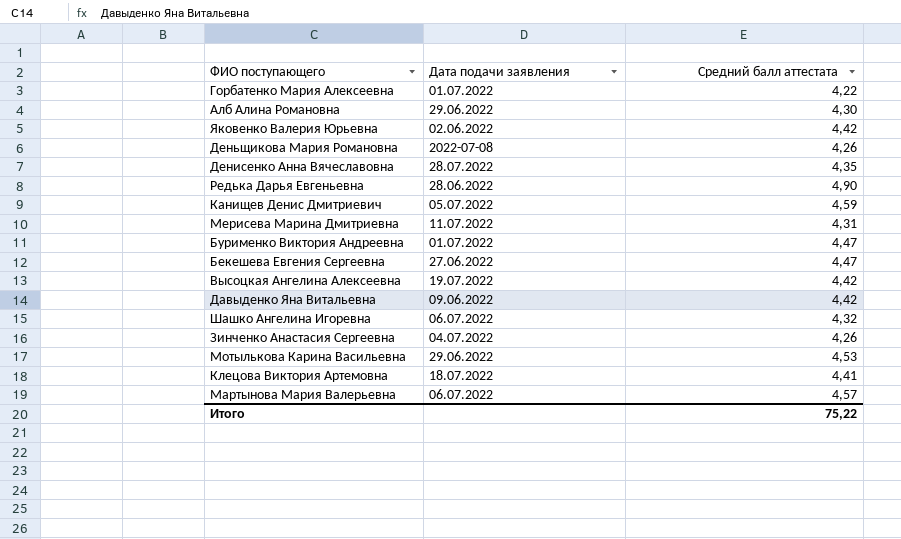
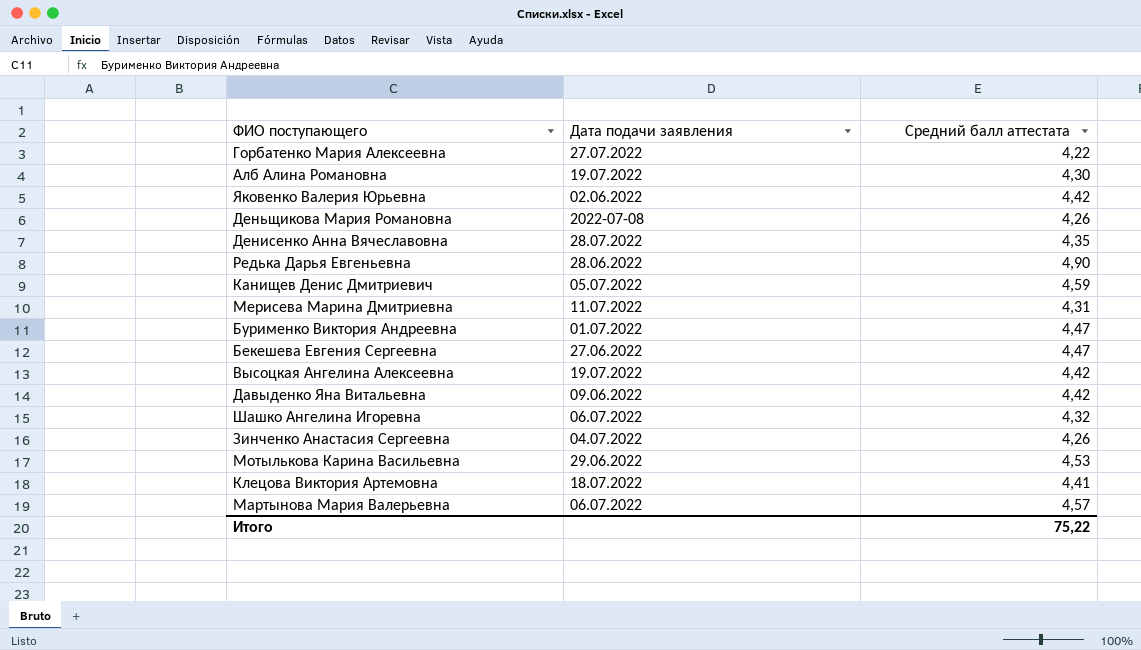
Горбатенко Мария Алексеевна | Дата подачи заявления: 01.07.2022 -> 27.07.2022
Алб Алина Романовна | Дата подачи заявления: 29.06.2022 -> 19.07.2022

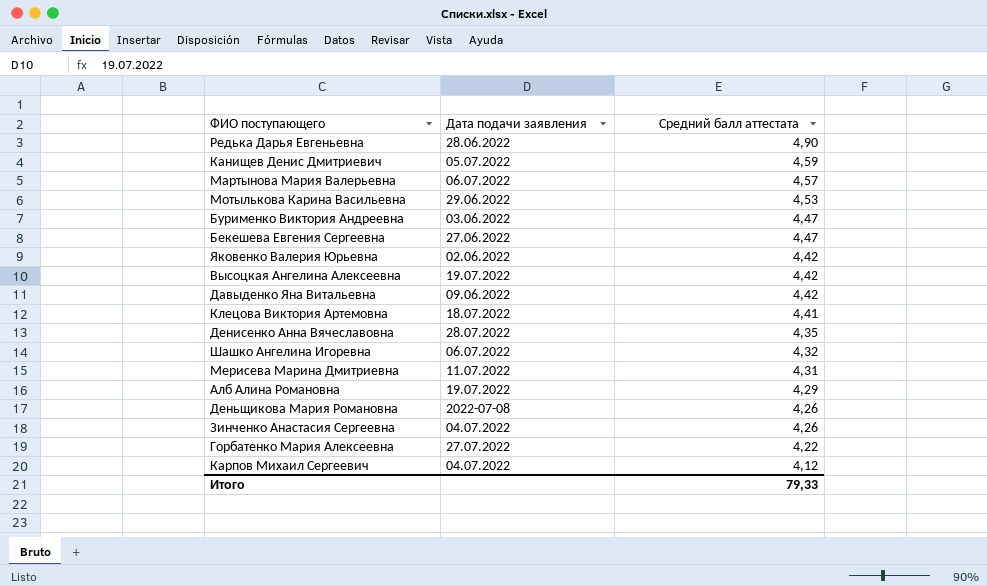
row order: none -> Средний балл аттестата descending
Бурименко Виктория Андреевна | Дата подачи заявления: 01.07.2022 -> 03.06.2022
Алб Алина Романовна | Средний балл аттестата: 4,30 -> 4,29
row Карпов Михаил Сергеевич: none -> 04.07.2022 | 4,12
Итого | Средний балл аттестата: 75,22 -> 79,33

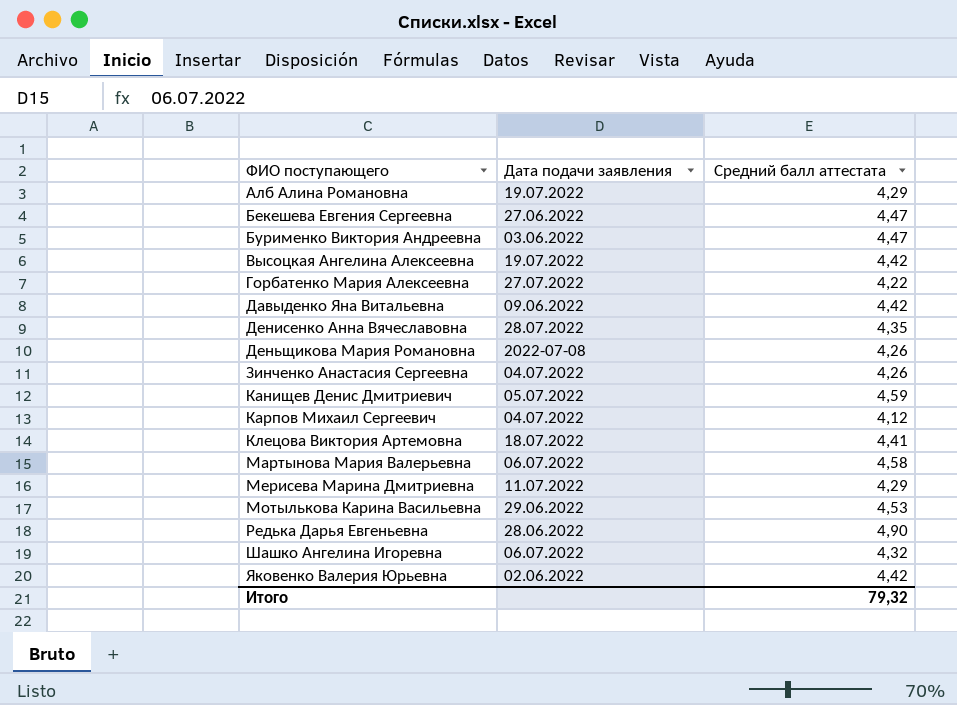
row order: Средний балл аттестата descending -> ФИО поступающего ascending
Мартынова Мария Валерьевна | Средний балл аттестата: 4,57 -> 4,58
Мерисева Марина Дмитриевна | Средний балл аттестата: 4,31 -> 4,29
Итого | Средний балл аттестата: 79,33 -> 79,32

